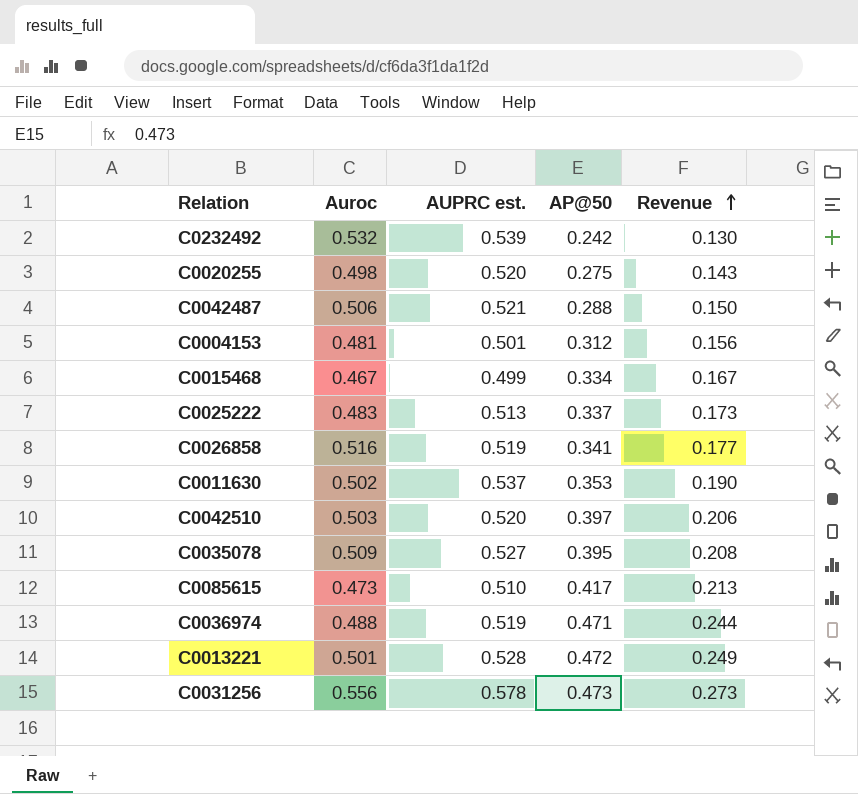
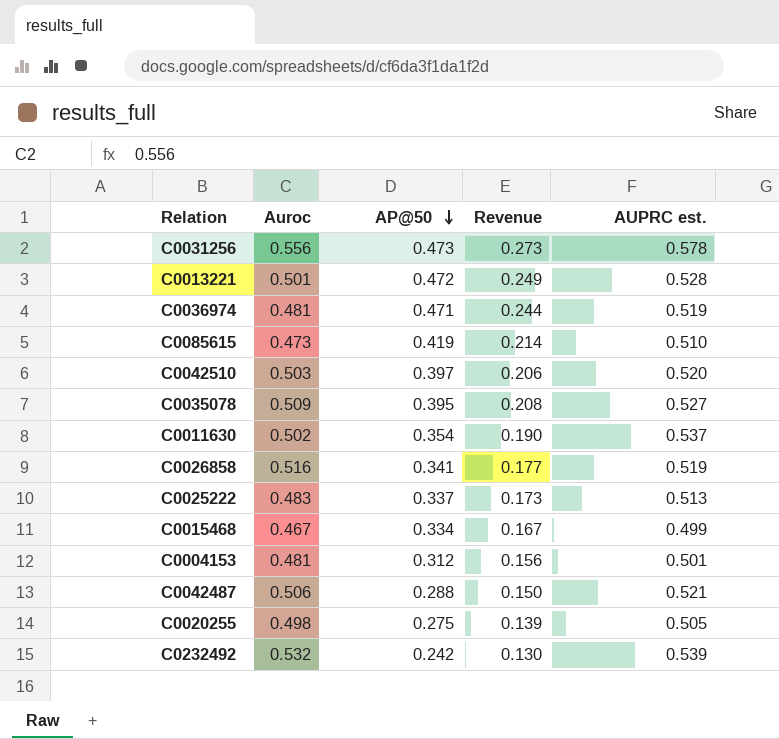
row order: Revenue ascending -> AP@50 descending
column AUPRC est. | position: 3 -> 5
C0036974 | Auroc: 0.488 -> 0.481
C0085615 | AP@50: 0.417 -> 0.419
C0085615 | Revenue: 0.213 -> 0.214
C0011630 | AP@50: 0.353 -> 0.354
C0020255 | Revenue: 0.143 -> 0.139
C0020255 | AUPRC est.: 0.520 -> 0.505

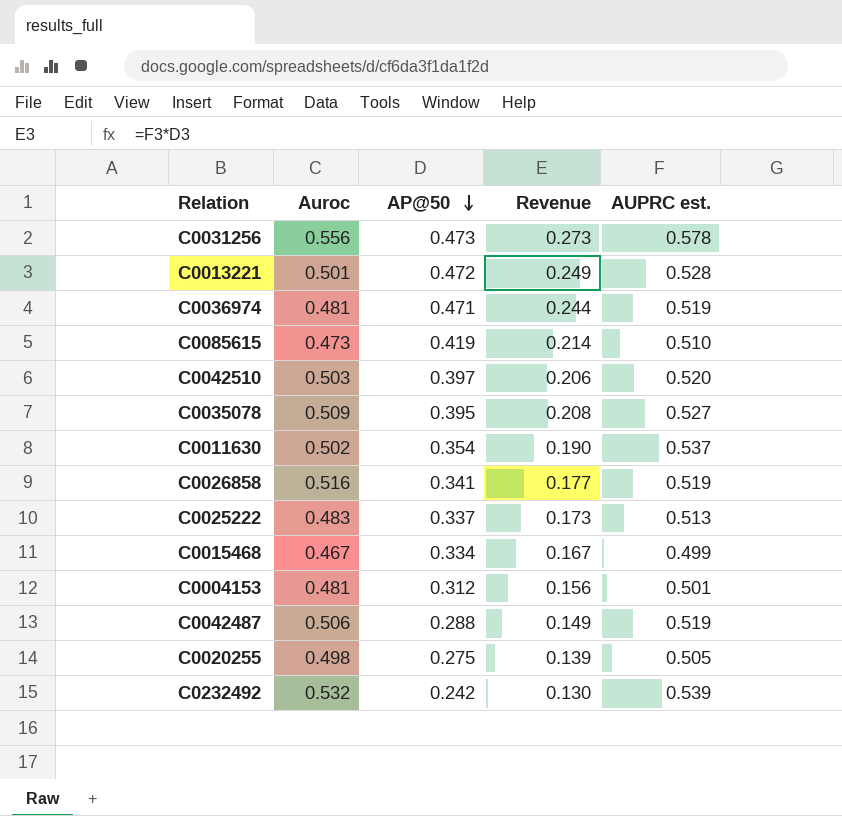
C0042487 | Revenue: 0.150 -> 0.149
C0042487 | AUPRC est.: 0.521 -> 0.519

